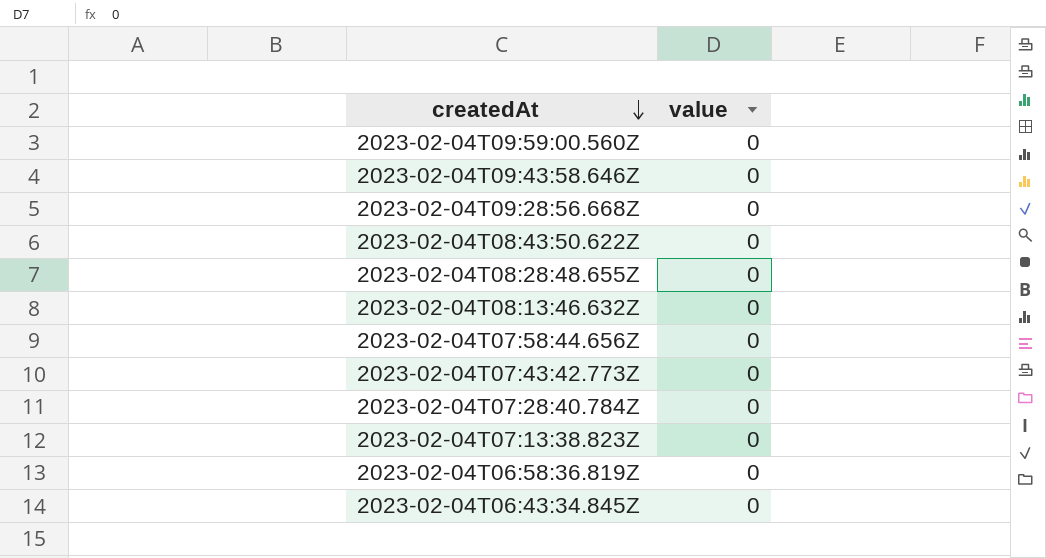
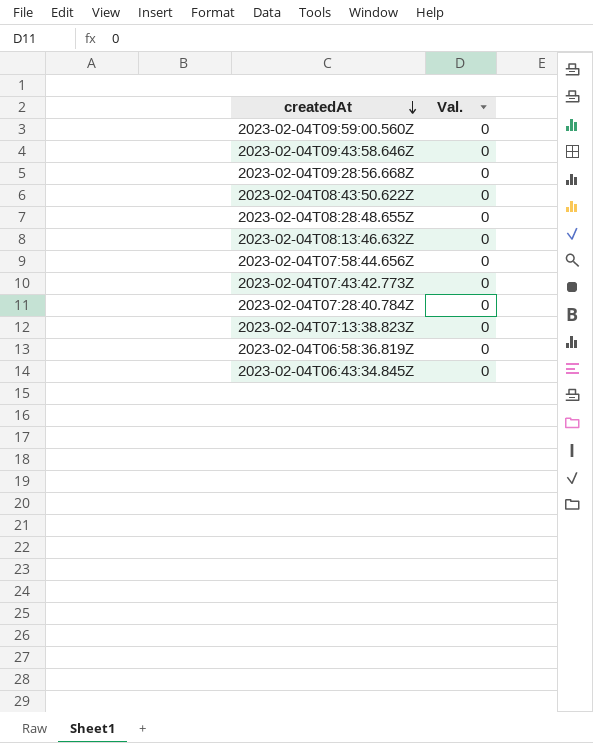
column name: value -> Val.

